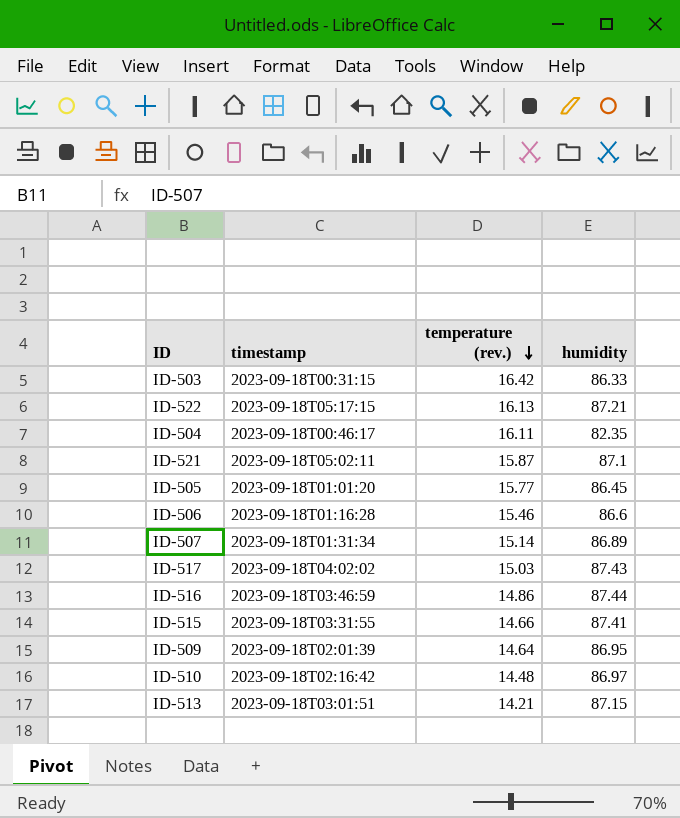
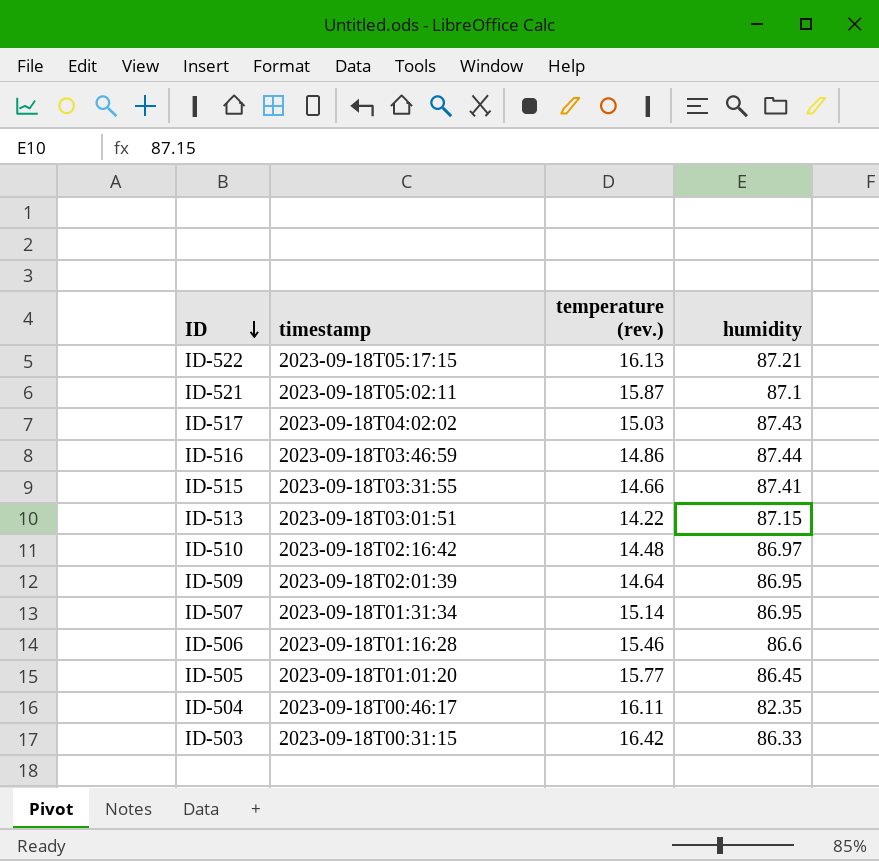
row order: temperature (rev.) descending -> ID descending
ID-513 | temperature (rev.): 14.21 -> 14.22
ID-507 | humidity: 86.89 -> 86.95

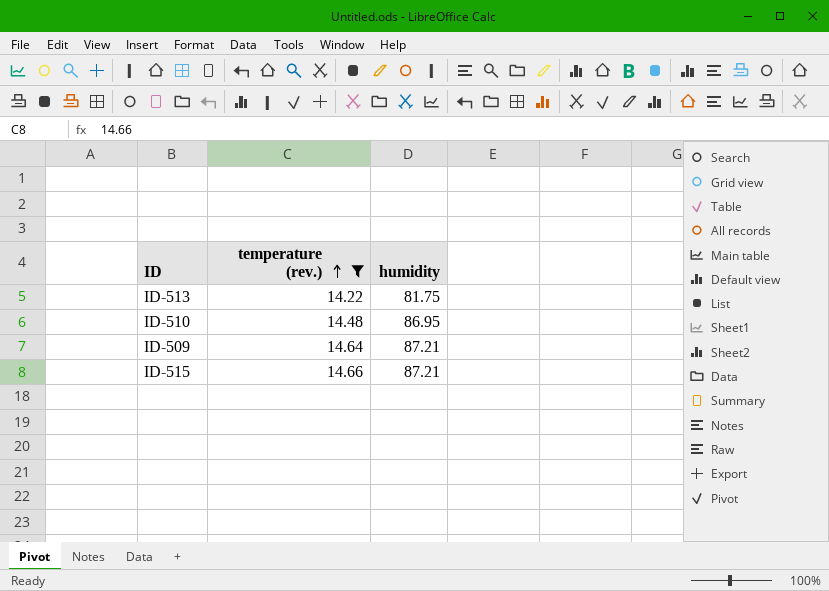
filter: none -> temperature (rev.) <= 14.66
row order: ID descending -> temperature (rev.) ascending
column timestamp | position: 2 -> none
ID-513 | humidity: 87.15 -> 81.75
ID-510 | humidity: 86.97 -> 86.95
ID-509 | humidity: 86.95 -> 87.21
ID-515 | humidity: 87.41 -> 87.21

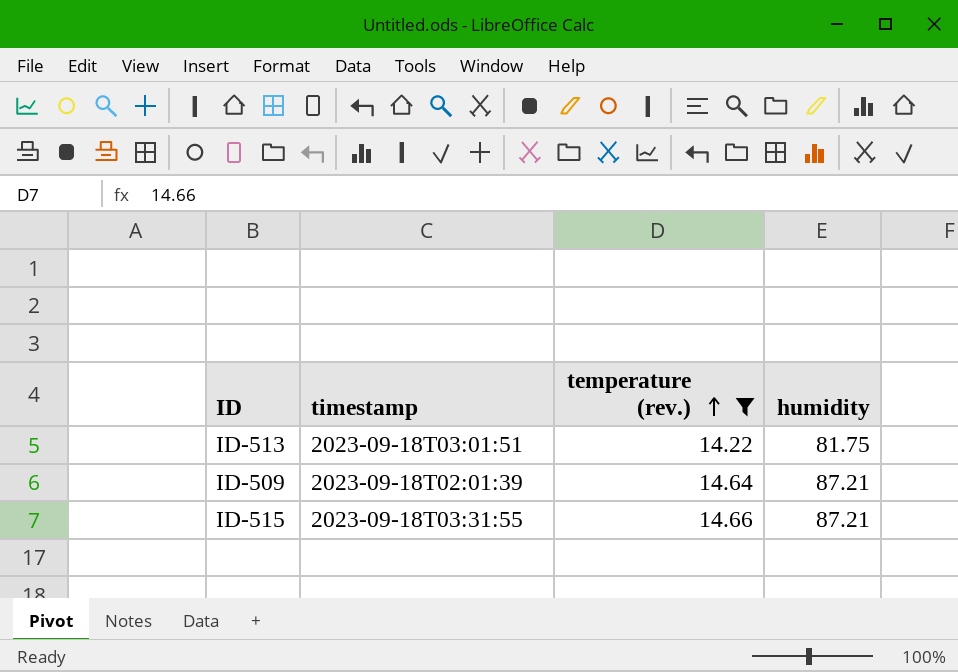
column timestamp | position: none -> 2
row ID-510: 14.48 | 86.95 -> none

